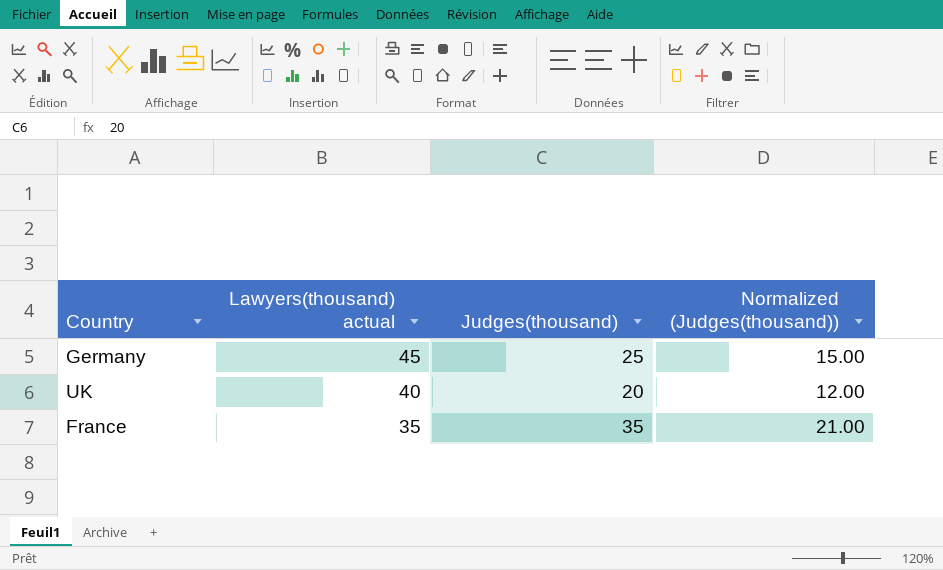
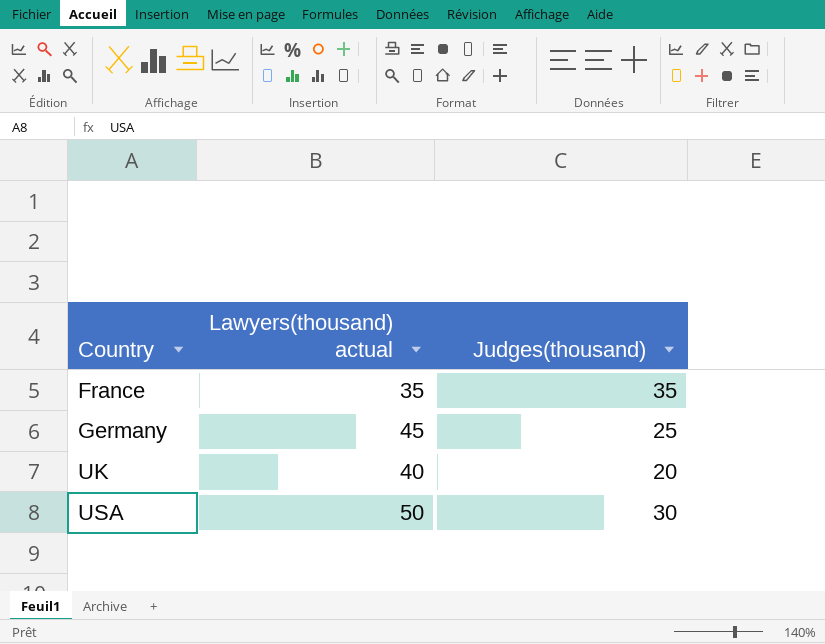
row order: Lawyers(thousand) actual descending -> Country ascending
column Normalized (Judges(thousand)) | formula: [Judges(thousand)] * 0.6 -> none
row USA: none -> 50 | 30

